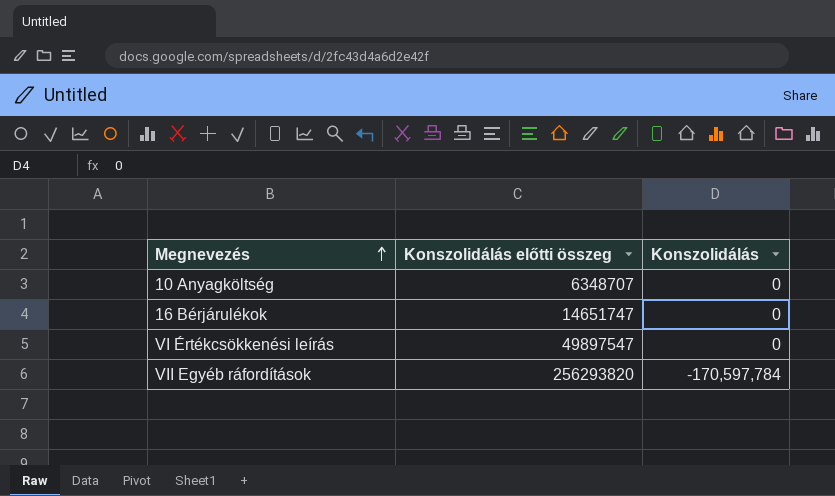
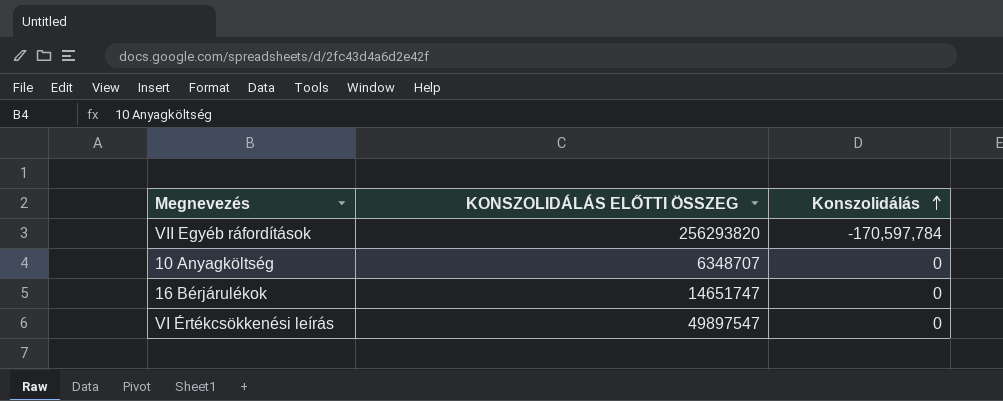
row order: Megnevezés ascending -> Konszolidálás ascending
column name: Konszolidálás előtti összeg -> KONSZOLIDÁLÁS ELŐTTI ÖSSZEG

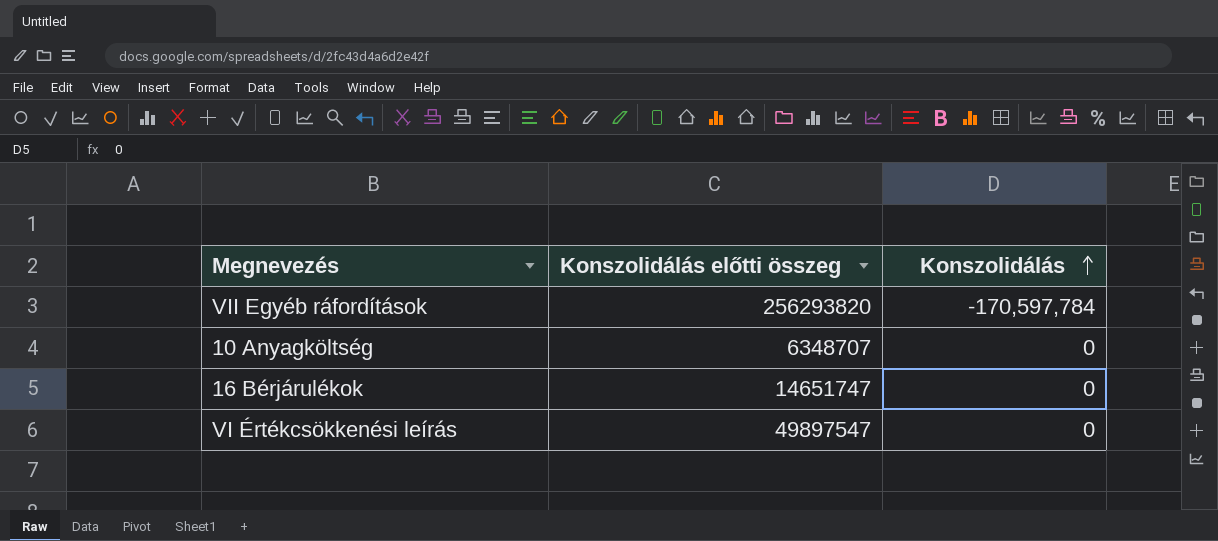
column name: KONSZOLIDÁLÁS ELŐTTI ÖSSZEG -> Konszolidálás előtti összeg

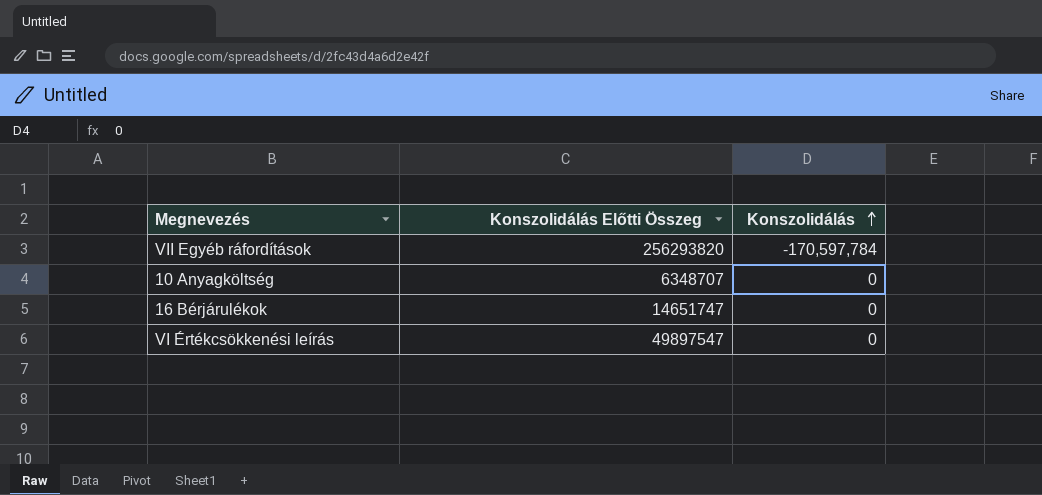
column name: Konszolidálás előtti összeg -> Konszolidálás Előtti Összeg

